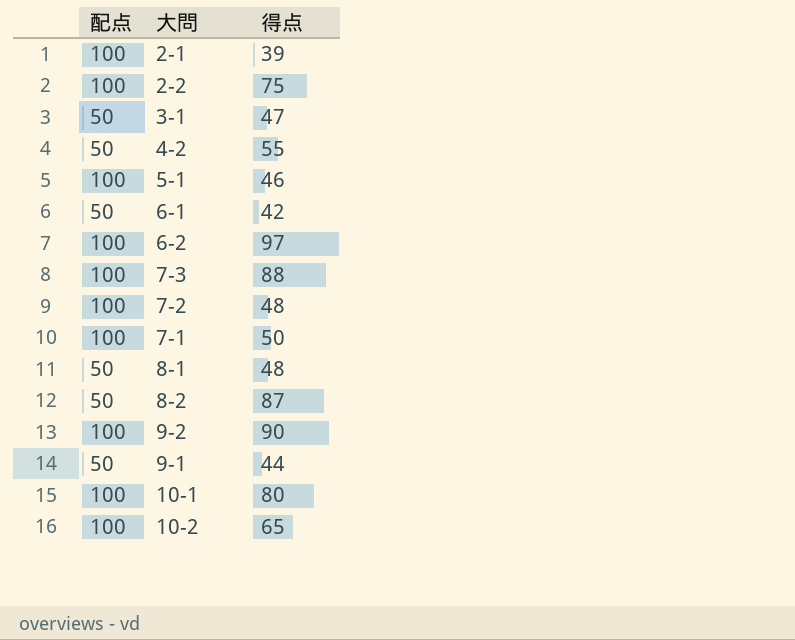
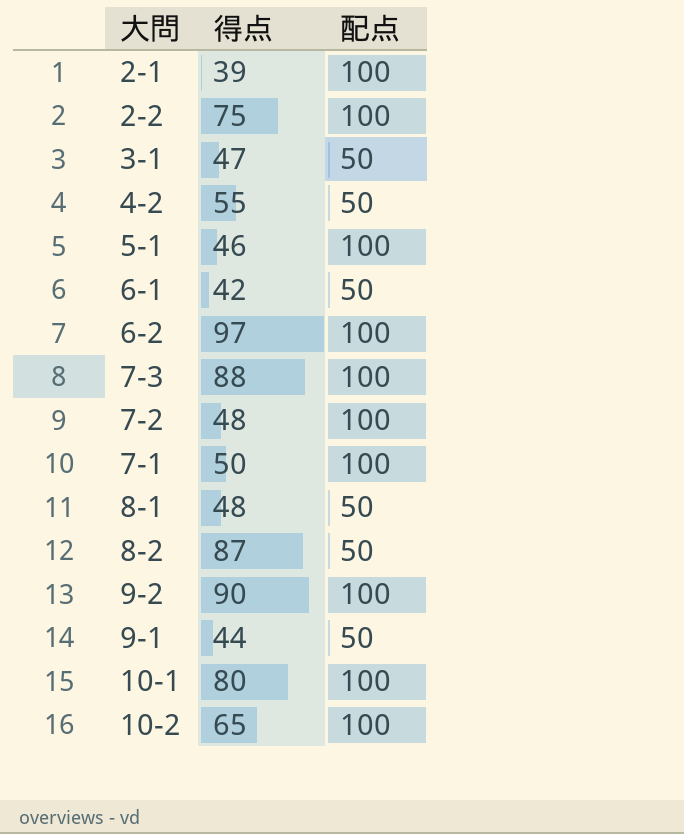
column 配点 | position: 1 -> 3

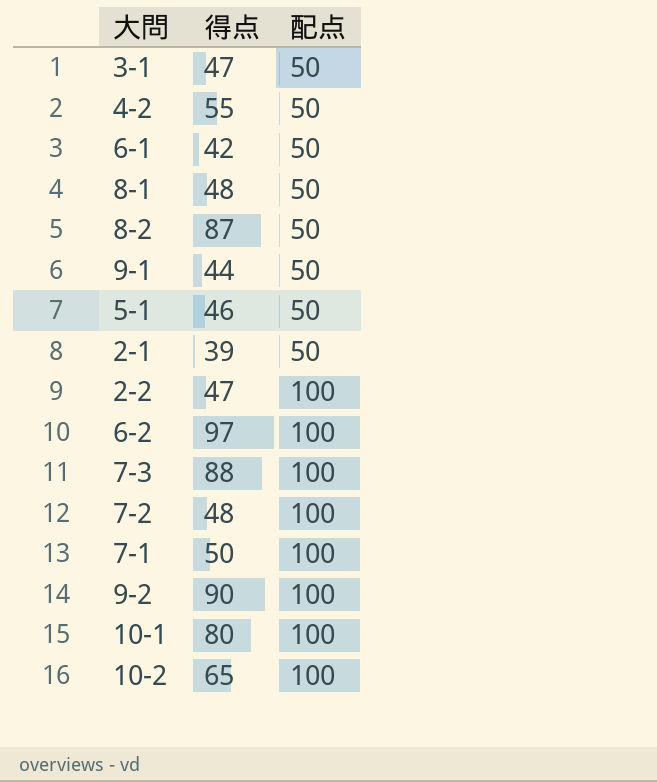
row order: none -> 配点 ascending
5-1 | 配点: 100 -> 50
2-1 | 配点: 100 -> 50
2-2 | 得点: 75 -> 47

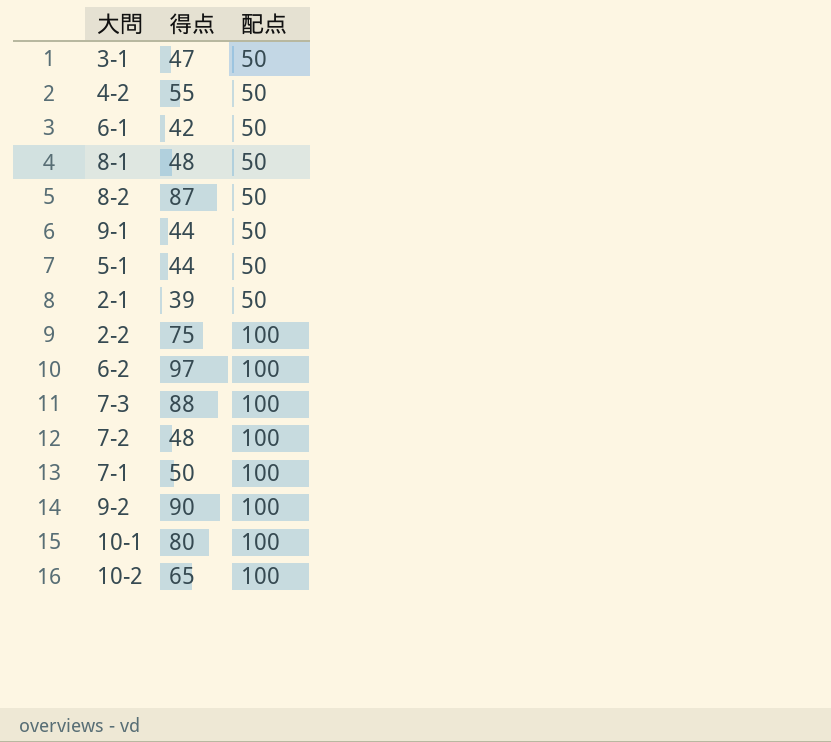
5-1 | 得点: 46 -> 44
2-2 | 得点: 47 -> 75

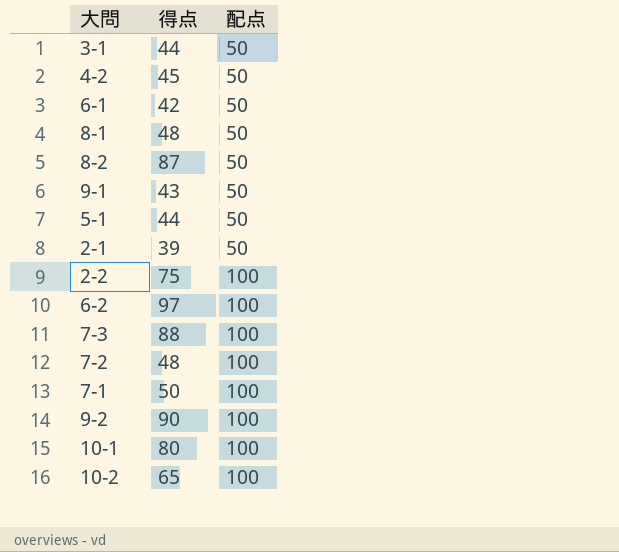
3-1 | 得点: 47 -> 44
4-2 | 得点: 55 -> 45
9-1 | 得点: 44 -> 43

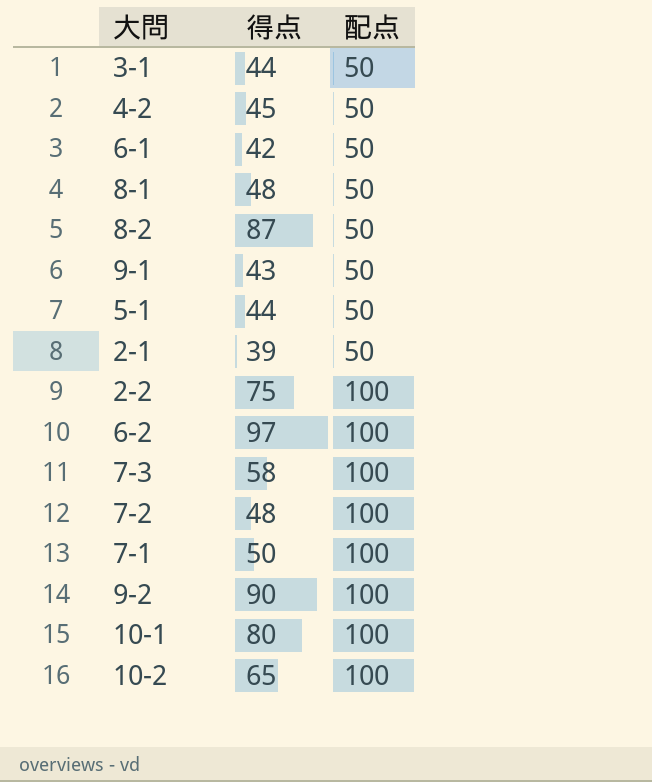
7-3 | 得点: 88 -> 58

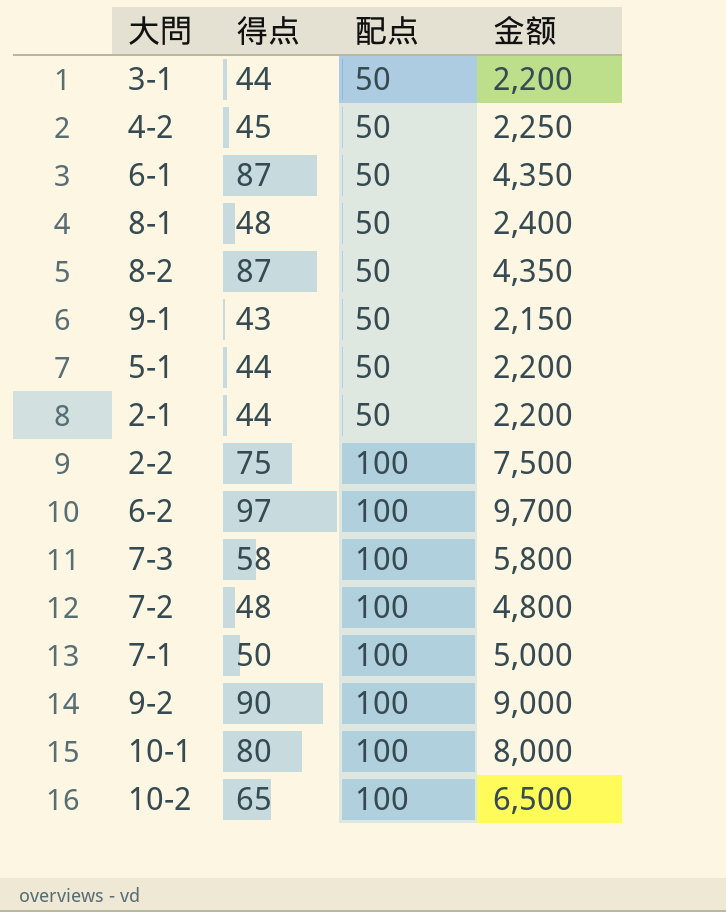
column 金额 | formula: none -> [得点] * [配点]
6-1 | 得点: 42 -> 87
2-1 | 得点: 39 -> 44

